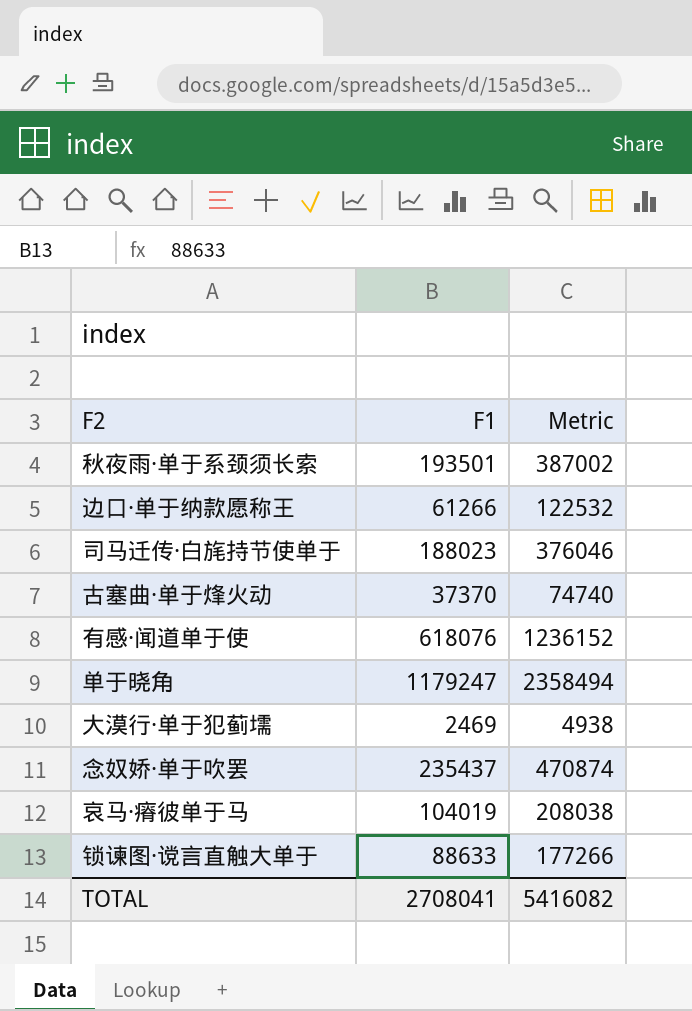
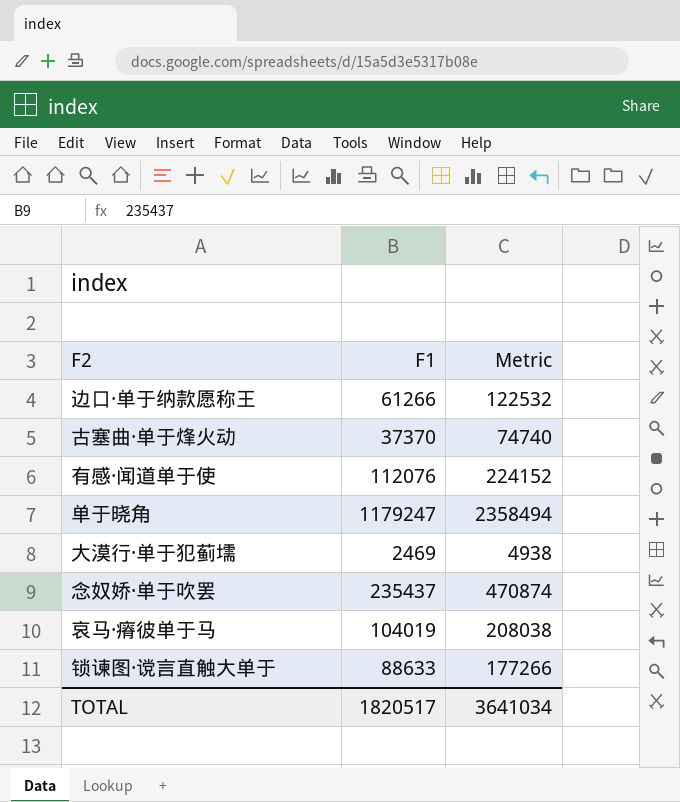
row 秋夜雨·单于系颈须长索: 193501 | 387002 -> none
row 司马迁传·白旄持节使单于: 188023 | 376046 -> none
有感·闻道单于使 | F1: 618076 -> 112076
有感·闻道单于使 | Metric: 1236152 -> 224152
TOTAL | F1: 2708041 -> 1820517
TOTAL | Metric: 5416082 -> 3641034

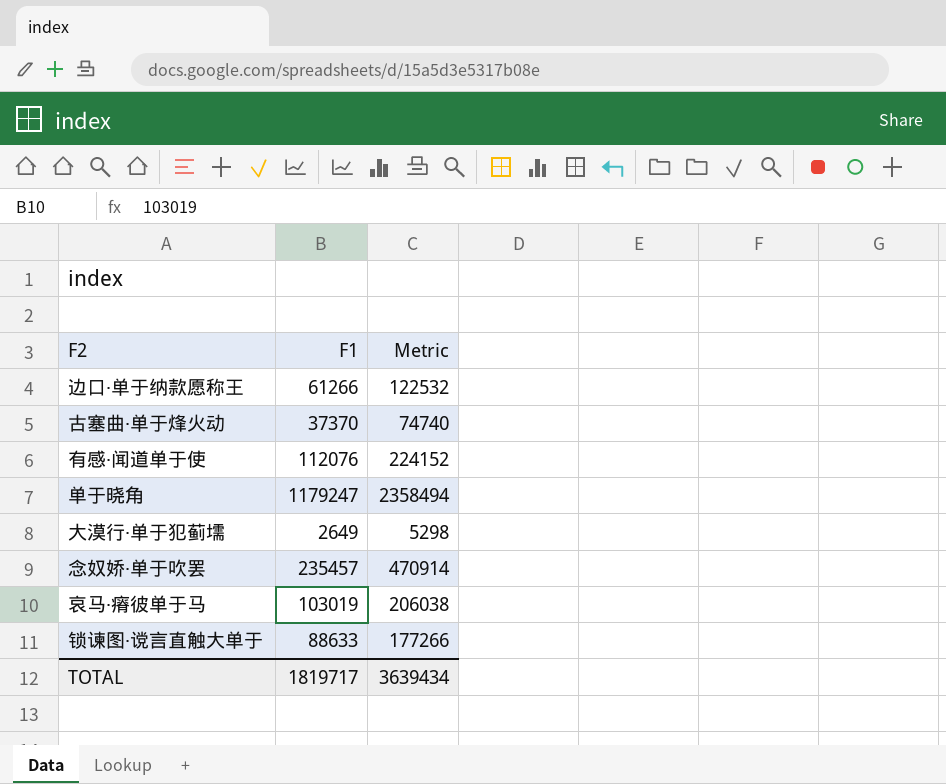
大漠行·单于犯蓟壖 | F1: 2469 -> 2649
大漠行·单于犯蓟壖 | Metric: 4938 -> 5298
念奴娇·单于吹罢 | F1: 235437 -> 235457
念奴娇·单于吹罢 | Metric: 470874 -> 470914
哀马·瘠彼单于马 | F1: 104019 -> 103019
哀马·瘠彼单于马 | Metric: 208038 -> 206038
TOTAL | F1: 1820517 -> 1819717
TOTAL | Metric: 3641034 -> 3639434

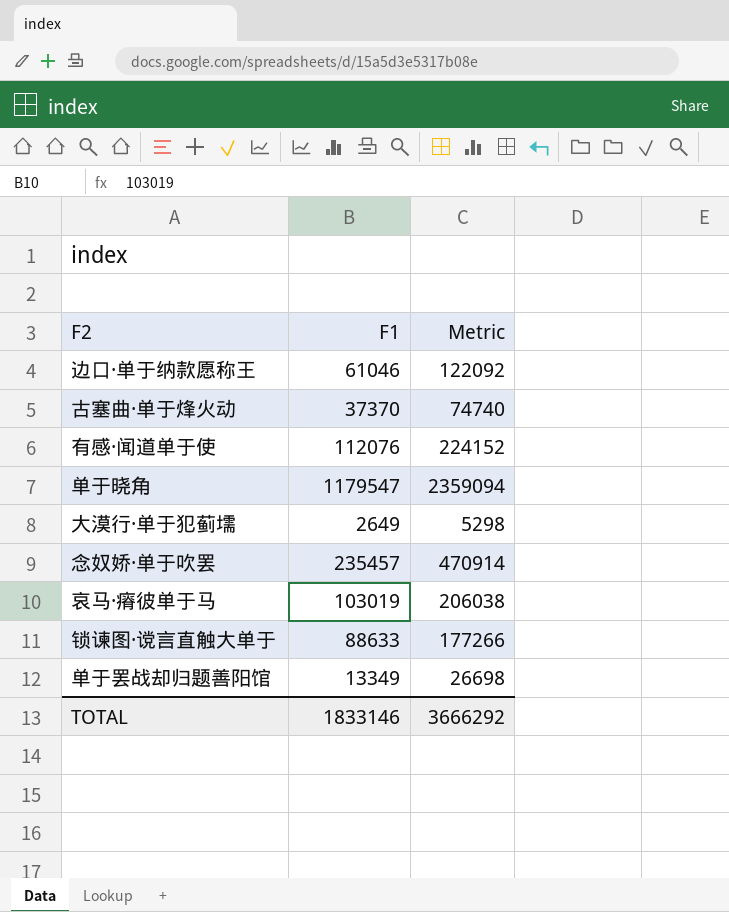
边口·单于纳款愿称王 | F1: 61266 -> 61046
边口·单于纳款愿称王 | Metric: 122532 -> 122092
单于晓角 | F1: 1179247 -> 1179547
单于晓角 | Metric: 2358494 -> 2359094
row 单于罢战却归题善阳馆: none -> 13349 | 26698
TOTAL | F1: 1819717 -> 1833146
TOTAL | Metric: 3639434 -> 3666292

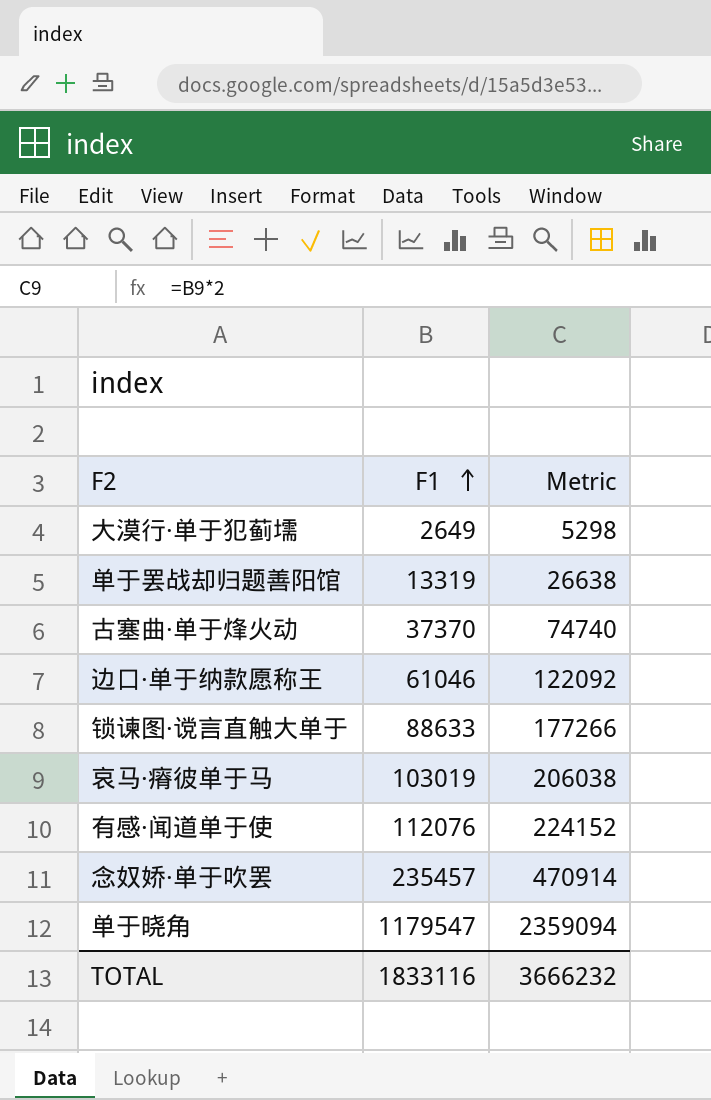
row order: none -> F1 ascending
单于罢战却归题善阳馆 | F1: 13349 -> 13319
单于罢战却归题善阳馆 | Metric: 26698 -> 26638
TOTAL | F1: 1833146 -> 1833116
TOTAL | Metric: 3666292 -> 3666232

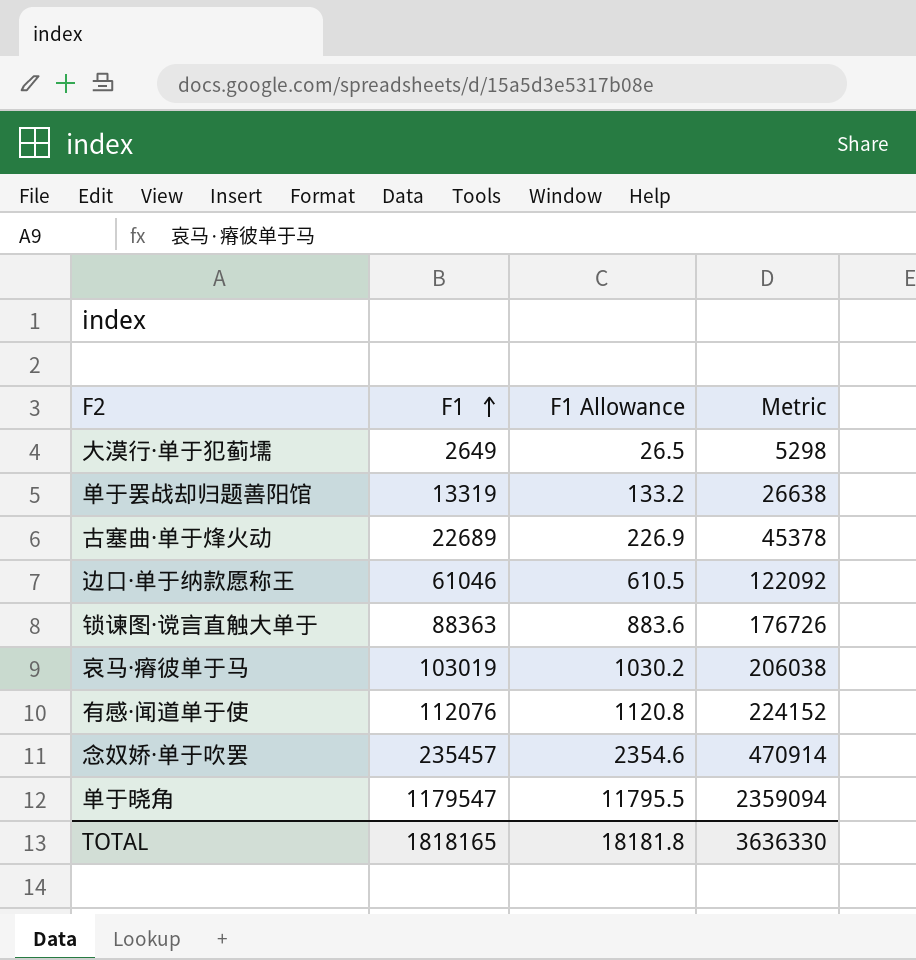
column F1 Allowance | formula: none -> [F1] * 0.01
古塞曲·单于烽火动 | F1: 37370 -> 22689
古塞曲·单于烽火动 | Metric: 74740 -> 45378
锁谏图·谠言直触大单于 | F1: 88633 -> 88363
锁谏图·谠言直触大单于 | Metric: 177266 -> 176726
TOTAL | F1: 1833116 -> 1818165
TOTAL | Metric: 3666232 -> 3636330

